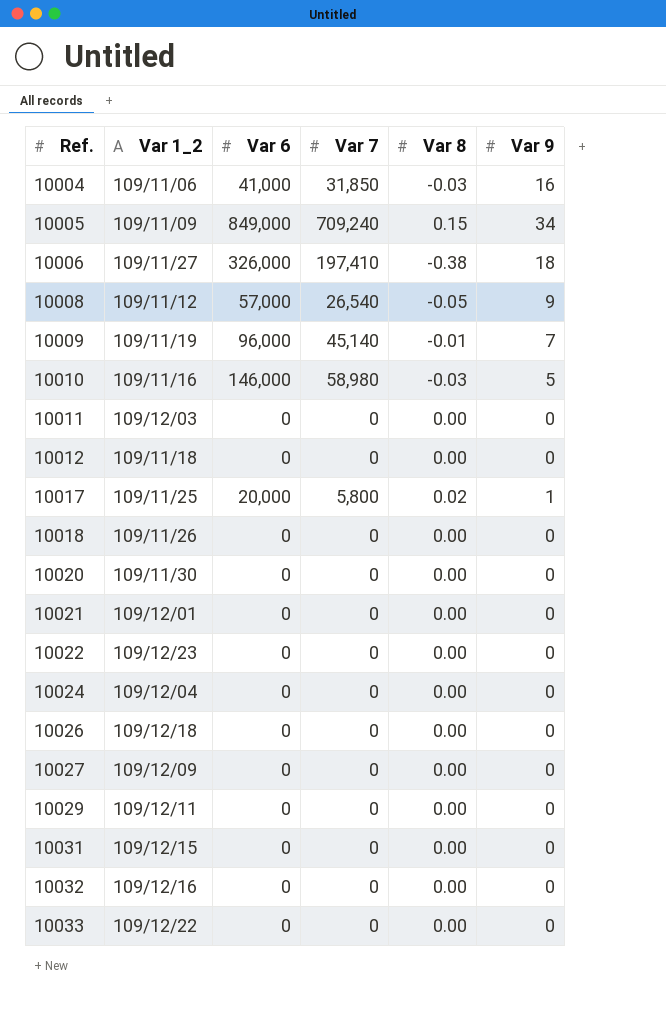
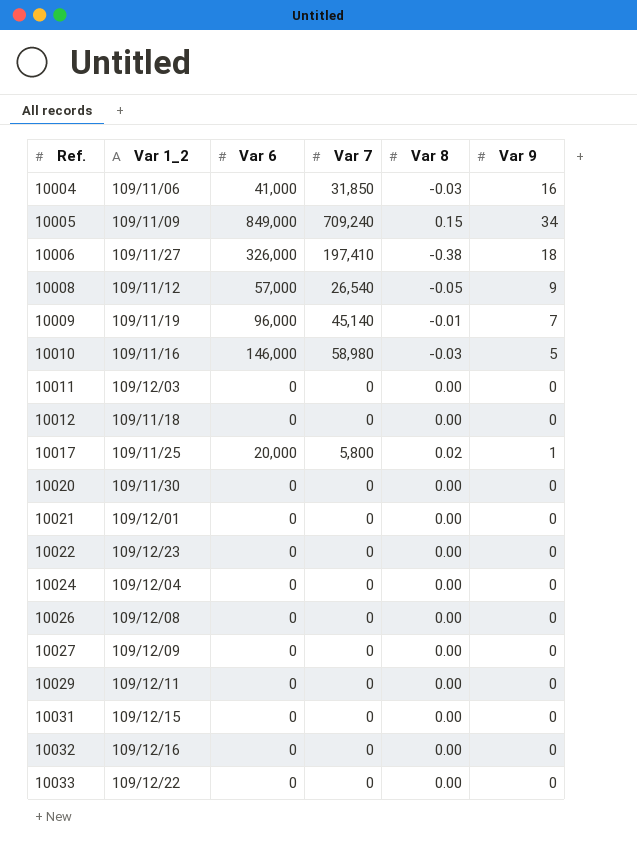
row 10018: 109/11/26 | 0 | 0 | 0.00 | 0 -> none
10026 | Var 1_2: 109/12/18 -> 109/12/08

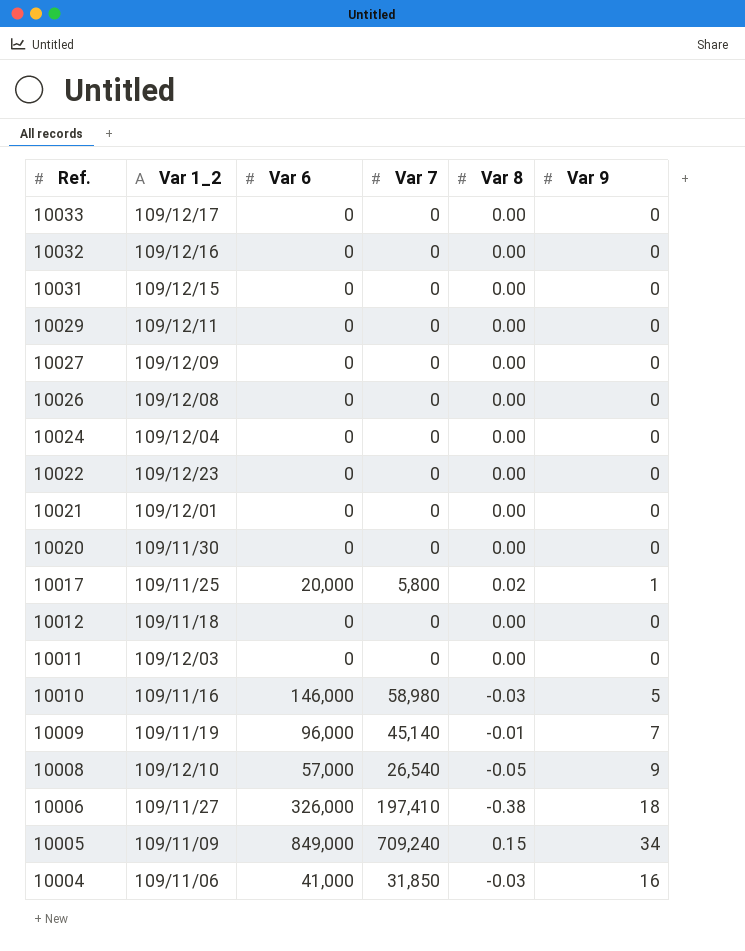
row order: Ref. ascending -> Ref. descending
10033 | Var 1_2: 109/12/22 -> 109/12/17
10008 | Var 1_2: 109/11/12 -> 109/12/10

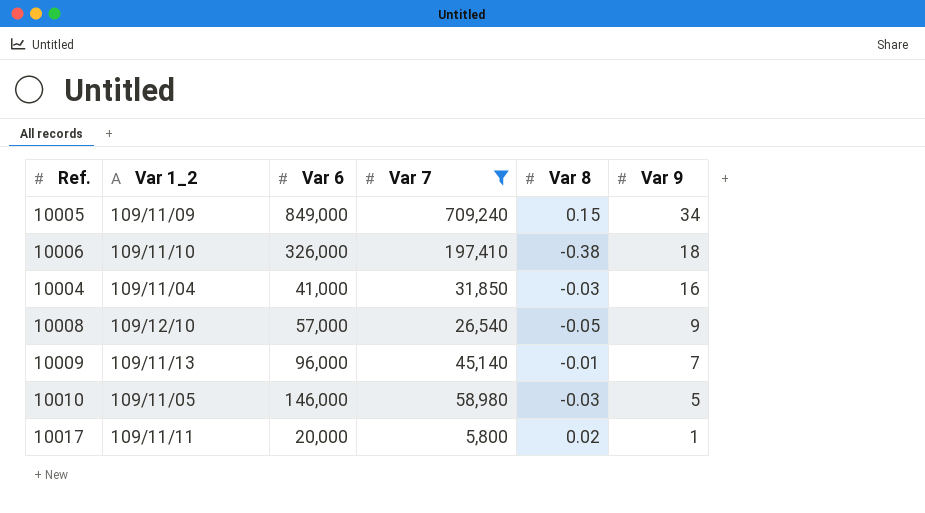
filter: none -> Var 7 != 0
row order: Ref. descending -> Var 9 descending
10006 | Var 1_2: 109/11/27 -> 109/11/10
10004 | Var 1_2: 109/11/06 -> 109/11/04
10009 | Var 1_2: 109/11/19 -> 109/11/13
10010 | Var 1_2: 109/11/16 -> 109/11/05
10017 | Var 1_2: 109/11/25 -> 109/11/11

